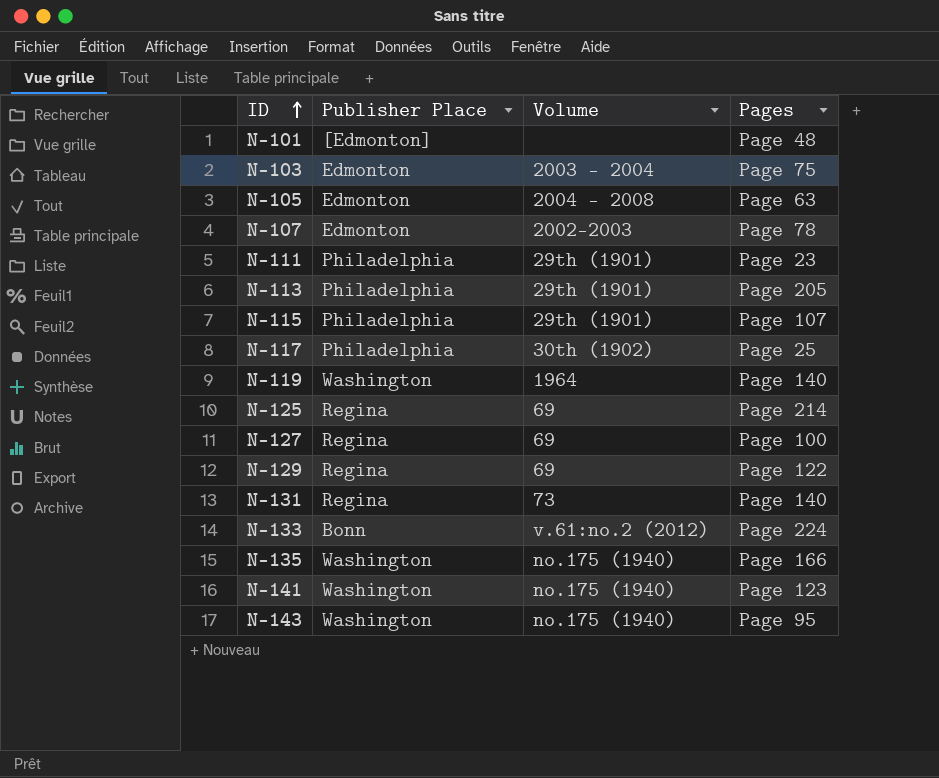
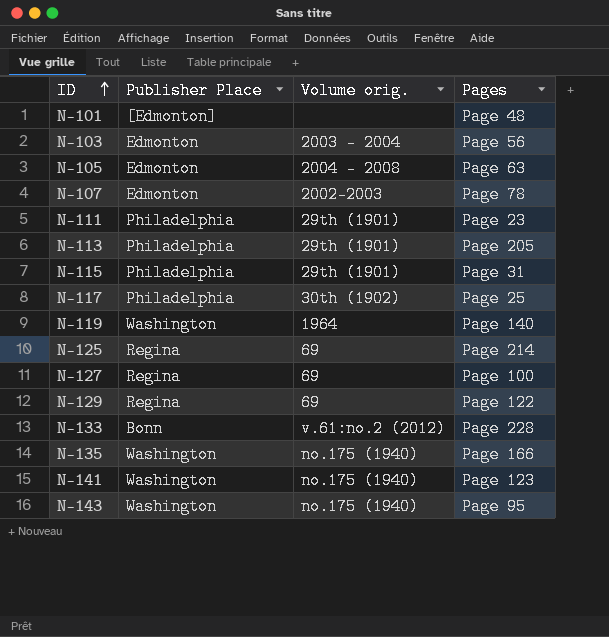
column name: Volume -> Volume orig.
row N-131: Regina | 73 | Page 140 -> none
N-103 | Pages: Page 75 -> Page 56
N-115 | Pages: Page 107 -> Page 31
N-133 | Pages: Page 224 -> Page 228

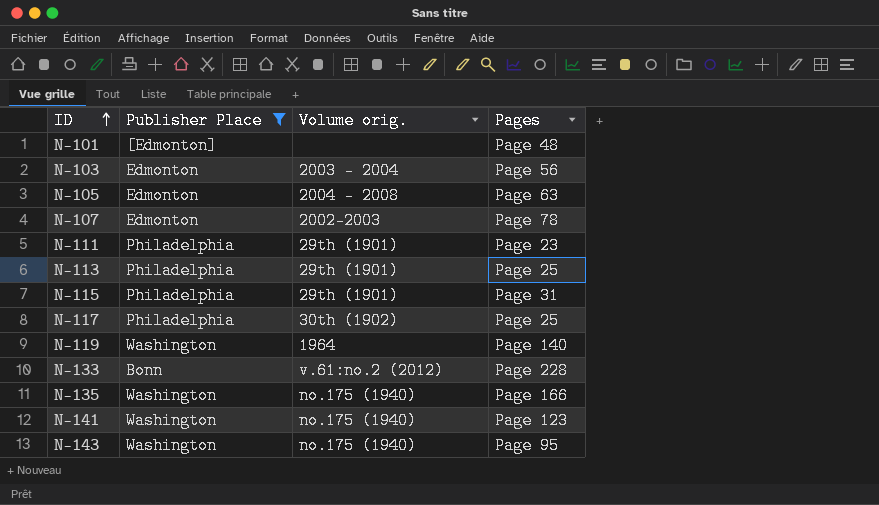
filter: none -> Publisher Place != Regina
N-113 | Pages: Page 205 -> Page 25

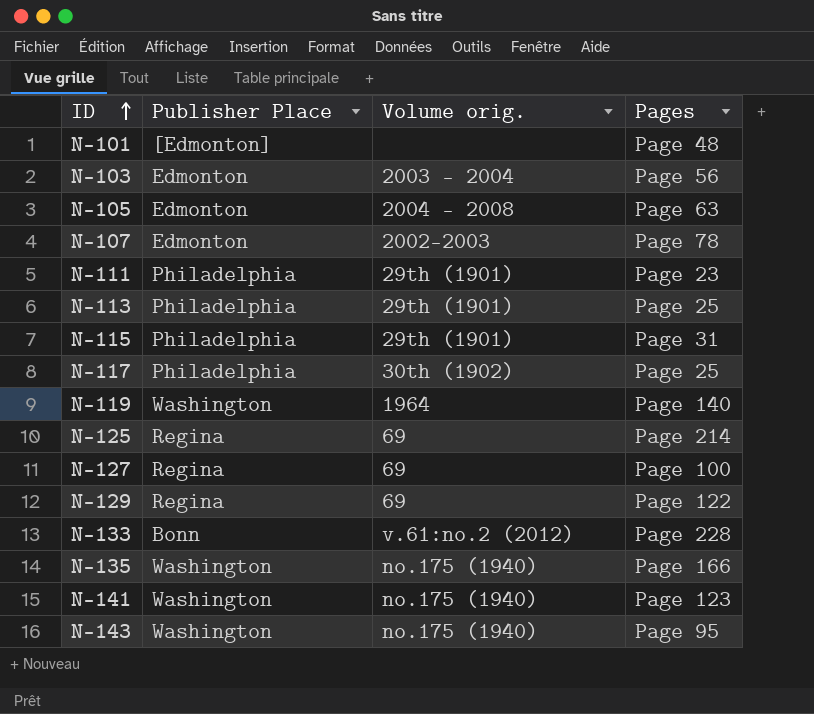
filter: Publisher Place != Regina -> none

